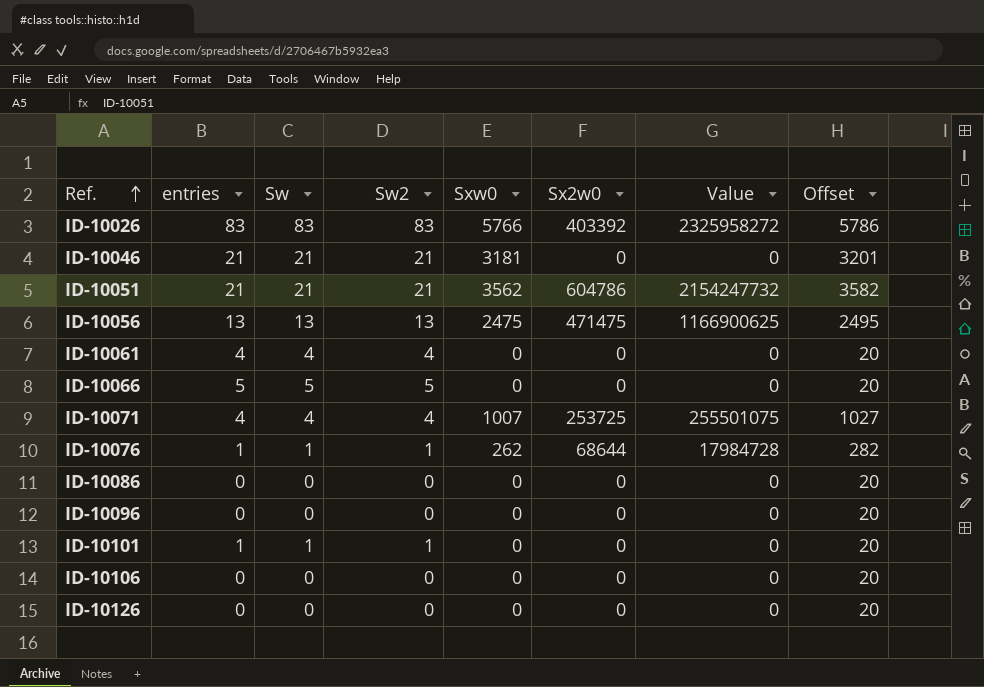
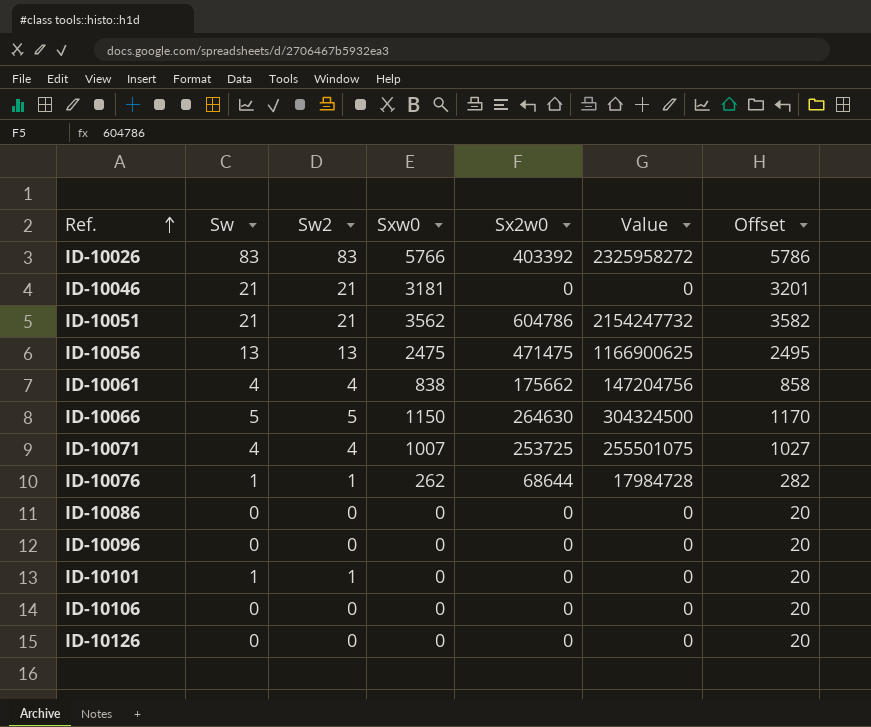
column entries | position: 2 -> none
ID-10061 | Sxw0: 0 -> 838
ID-10061 | Sx2w0: 0 -> 175662
ID-10061 | Value: 0 -> 147204756
ID-10061 | Offset: 20 -> 858
ID-10066 | Sxw0: 0 -> 1150
ID-10066 | Sx2w0: 0 -> 264630
ID-10066 | Value: 0 -> 304324500
ID-10066 | Offset: 20 -> 1170

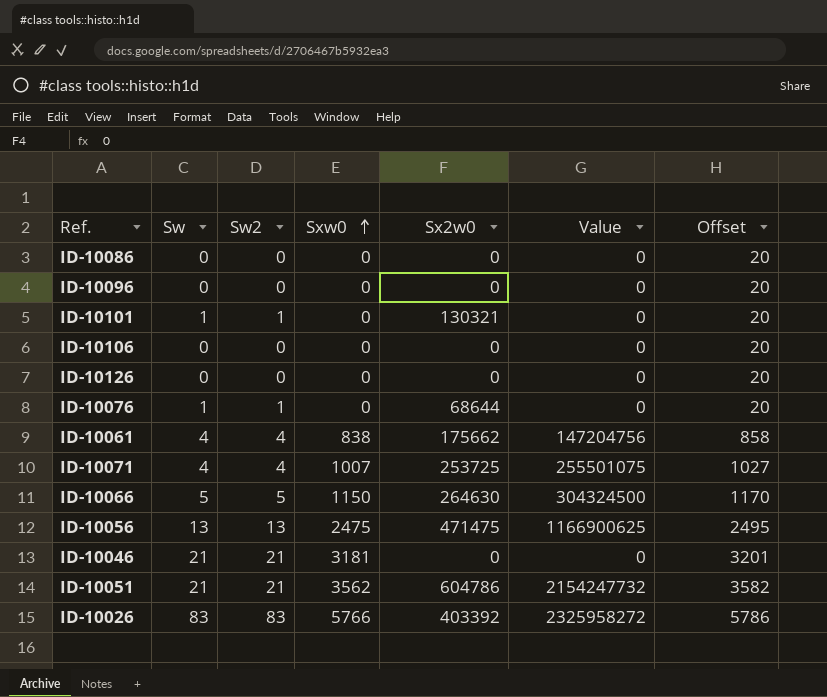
row order: Ref. ascending -> Sxw0 ascending
ID-10101 | Sx2w0: 0 -> 130321
ID-10076 | Sxw0: 262 -> 0
ID-10076 | Value: 17984728 -> 0
ID-10076 | Offset: 282 -> 20

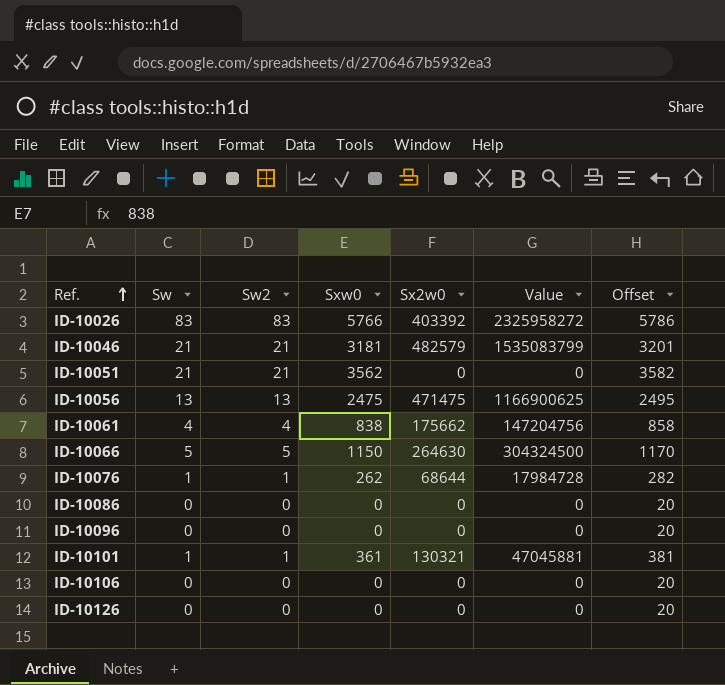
row order: Sxw0 ascending -> Ref. ascending
row ID-10071: 4 | 4 | 1007 | 253725 | 255501075 | 1027 -> none
ID-10046 | Sx2w0: 0 -> 482579
ID-10046 | Value: 0 -> 1535083799
ID-10051 | Sx2w0: 604786 -> 0
ID-10051 | Value: 2154247732 -> 0
ID-10076 | Sxw0: 0 -> 262
ID-10076 | Value: 0 -> 17984728
ID-10076 | Offset: 20 -> 282
ID-10101 | Sxw0: 0 -> 361
ID-10101 | Value: 0 -> 47045881
ID-10101 | Offset: 20 -> 381

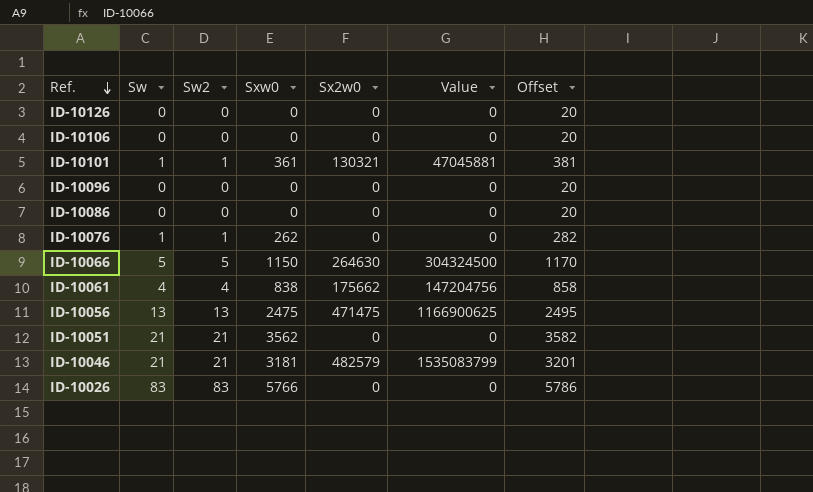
row order: Ref. ascending -> Ref. descending
ID-10076 | Sx2w0: 68644 -> 0
ID-10076 | Value: 17984728 -> 0
ID-10026 | Sx2w0: 403392 -> 0
ID-10026 | Value: 2325958272 -> 0

